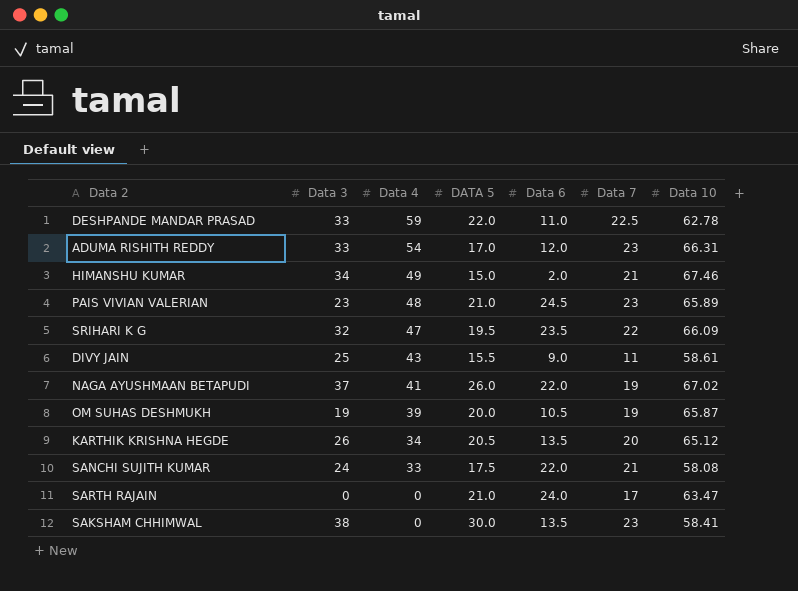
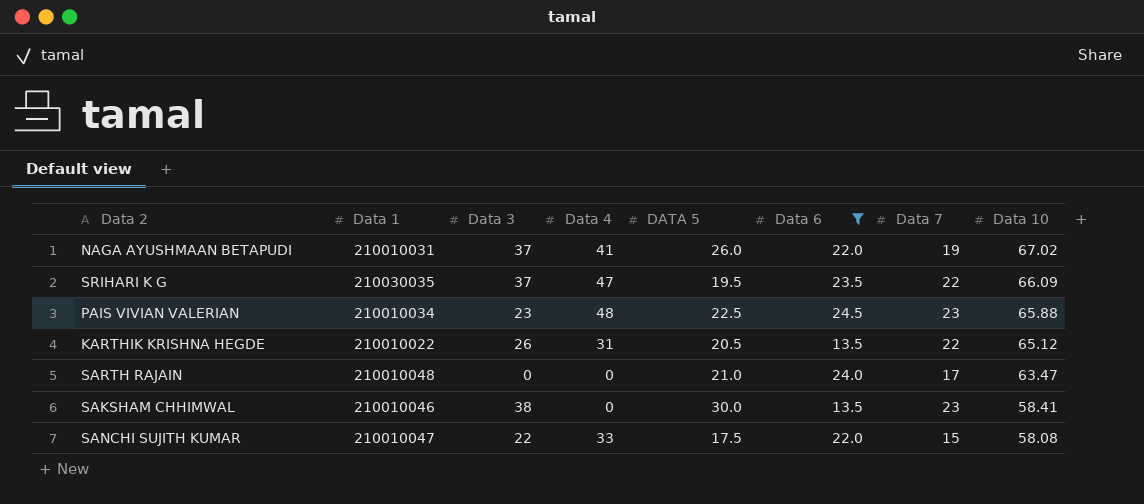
filter: none -> Data 6 >= 13.5
row order: Data 4 descending -> Data 10 descending
column Data 1 | position: none -> 2
SRIHARI K G | Data 3: 32 -> 37
PAIS VIVIAN VALERIAN | DATA 5: 21.0 -> 22.5
PAIS VIVIAN VALERIAN | Data 10: 65.89 -> 65.88
KARTHIK KRISHNA HEGDE | Data 4: 34 -> 31
KARTHIK KRISHNA HEGDE | Data 7: 20 -> 22
SANCHI SUJITH KUMAR | Data 3: 24 -> 22
SANCHI SUJITH KUMAR | Data 7: 21 -> 15

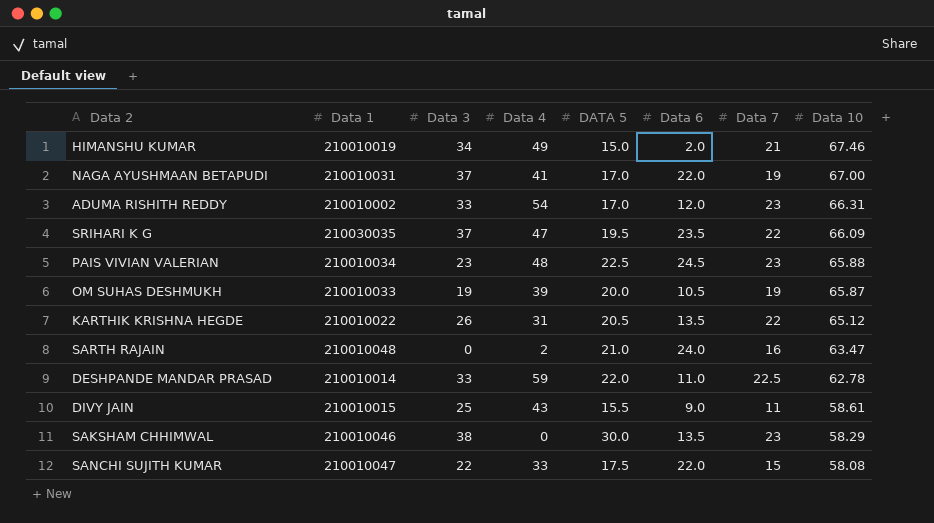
filter: Data 6 >= 13.5 -> none
NAGA AYUSHMAAN BETAPUDI | DATA 5: 26.0 -> 17.0
NAGA AYUSHMAAN BETAPUDI | Data 10: 67.02 -> 67.00
SARTH RAJAIN | Data 4: 0 -> 2
SARTH RAJAIN | Data 7: 17 -> 16
SAKSHAM CHHIMWAL | Data 10: 58.41 -> 58.29

